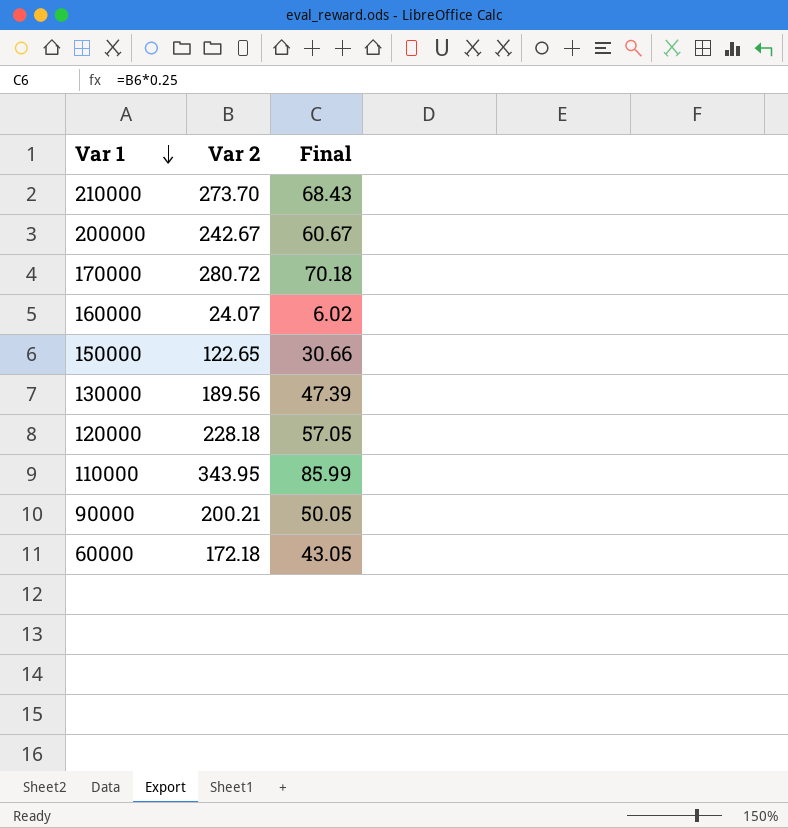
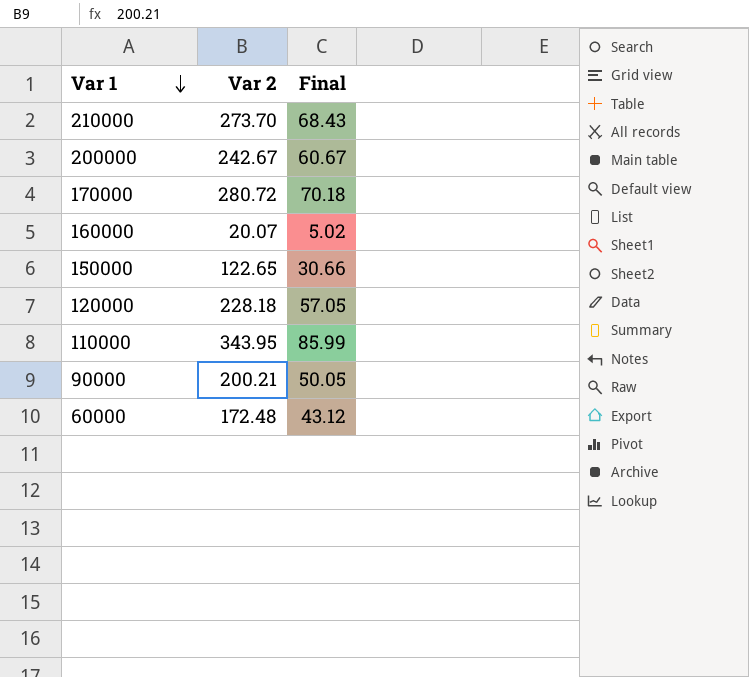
row 130000: 189.56 | 47.39 -> none
160000 | Var 2: 24.07 -> 20.07
160000 | Final: 6.02 -> 5.02
60000 | Var 2: 172.18 -> 172.48
60000 | Final: 43.05 -> 43.12

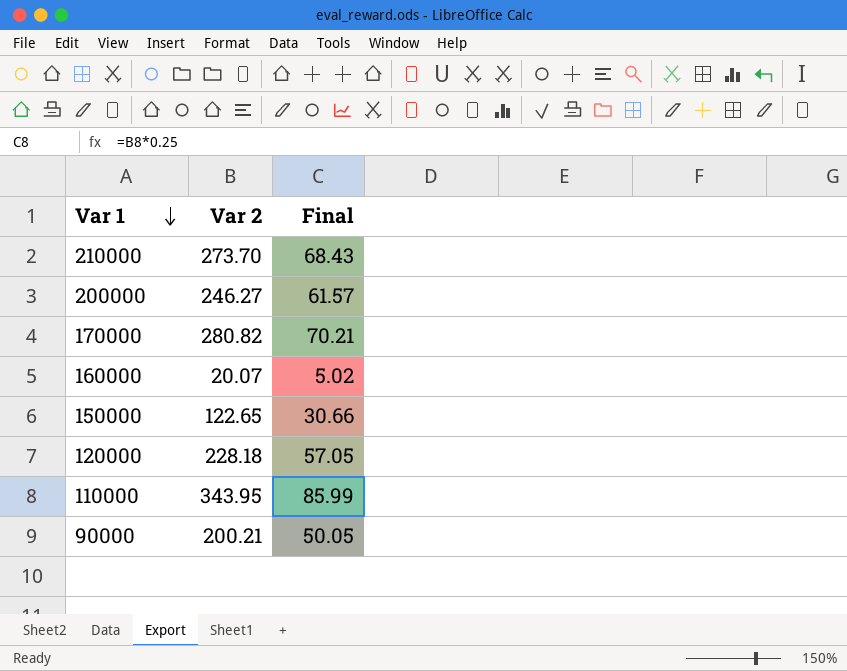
row 60000: 172.48 | 43.12 -> none
200000 | Var 2: 242.67 -> 246.27
200000 | Final: 60.67 -> 61.57
170000 | Var 2: 280.72 -> 280.82
170000 | Final: 70.18 -> 70.21

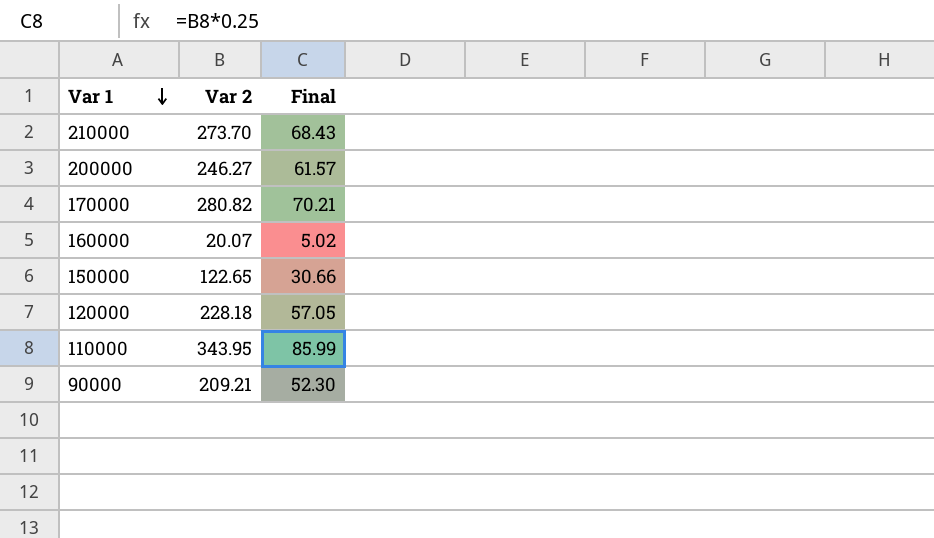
90000 | Var 2: 200.21 -> 209.21
90000 | Final: 50.05 -> 52.30

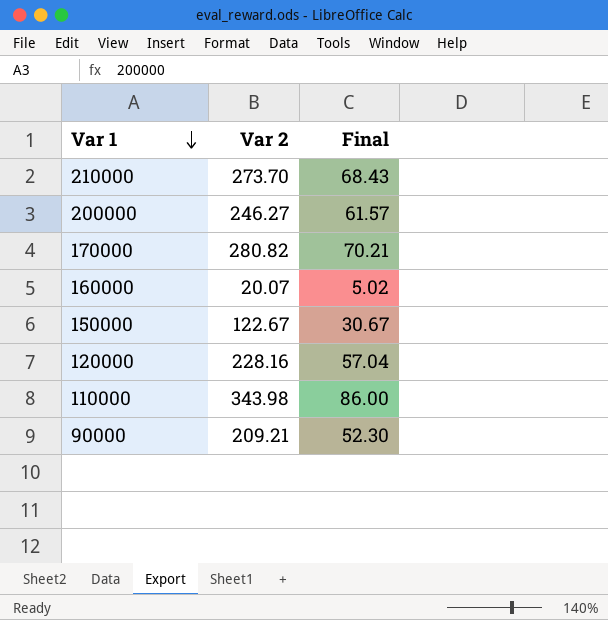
150000 | Var 2: 122.65 -> 122.67
150000 | Final: 30.66 -> 30.67
120000 | Var 2: 228.18 -> 228.16
120000 | Final: 57.05 -> 57.04
110000 | Var 2: 343.95 -> 343.98
110000 | Final: 85.99 -> 86.00

